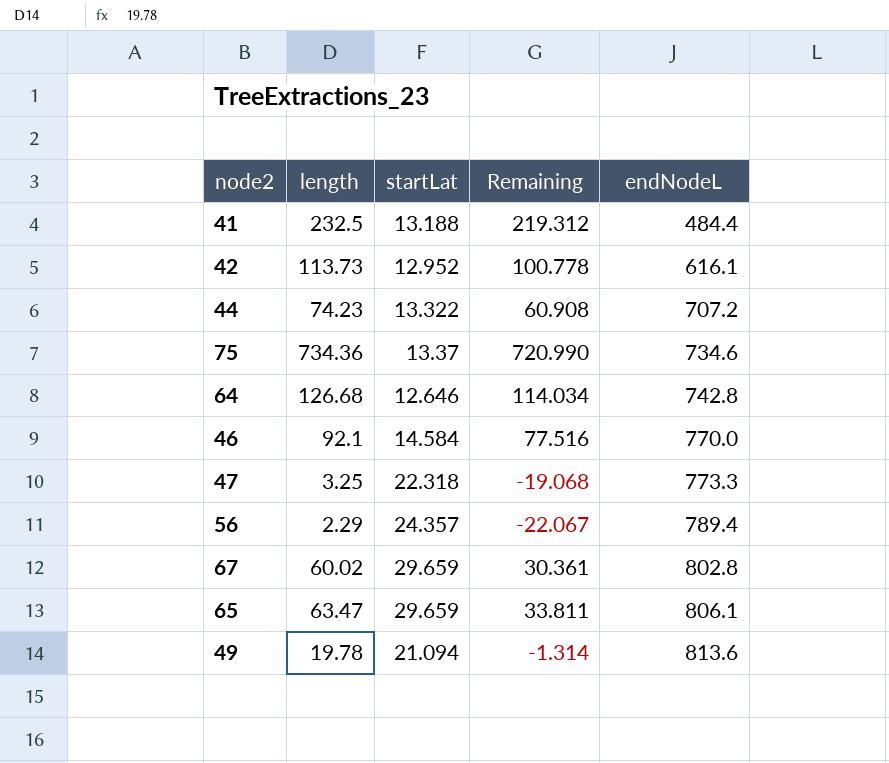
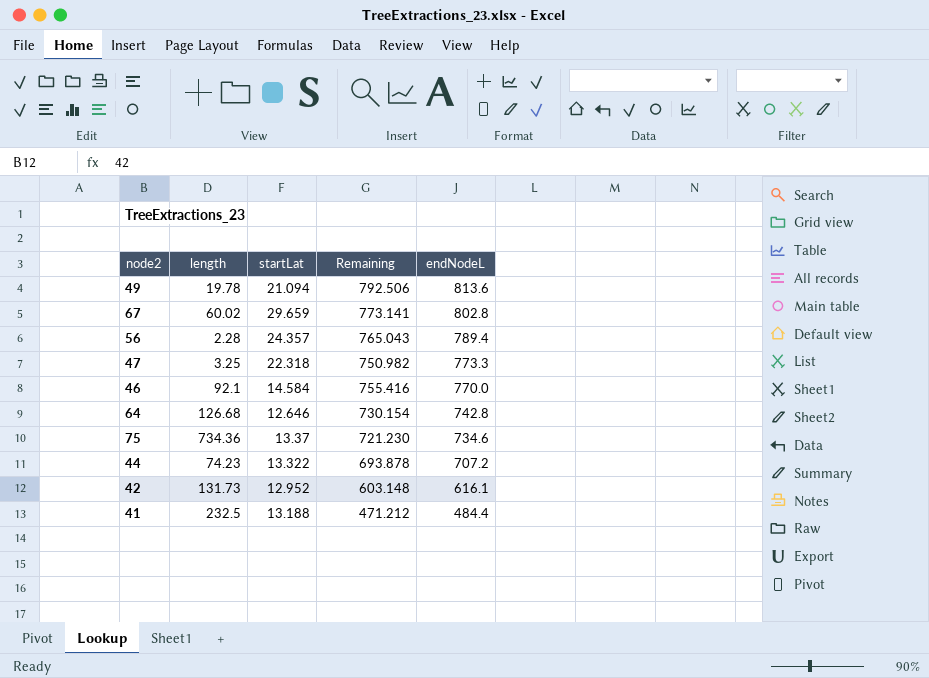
row order: endNodeL ascending -> endNodeL descending
column Remaining | formula: [length] - [startLat] -> [endNodeL] - [startLat]
row 65: 63.47 | 29.659 | 33.811 | 806.1 -> none
56 | length: 2.29 -> 2.28
42 | length: 113.73 -> 131.73

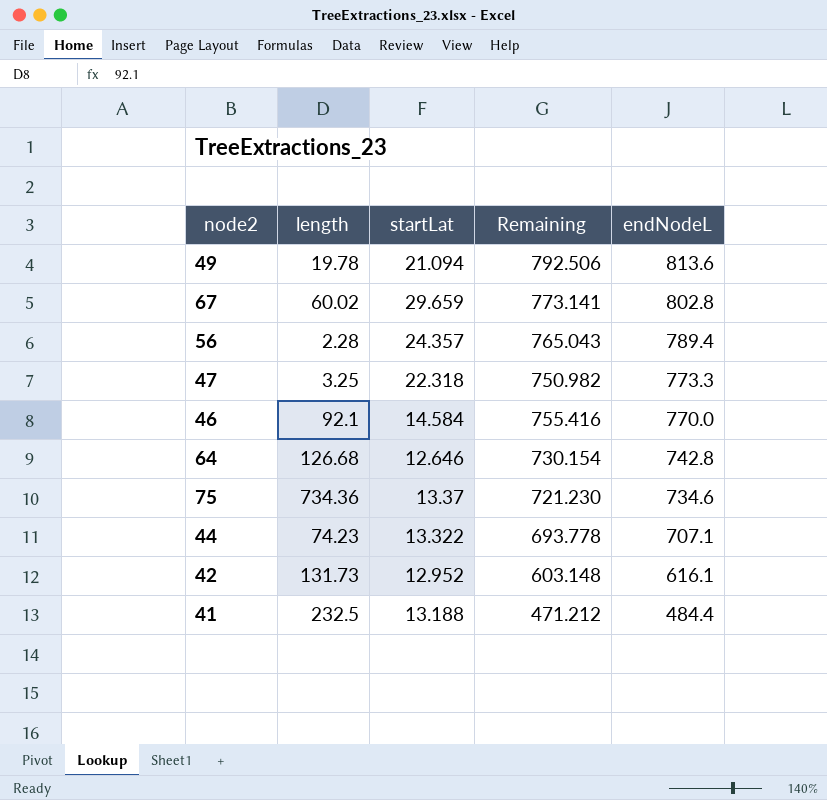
44 | Remaining: 693.878 -> 693.778
44 | endNodeL: 707.2 -> 707.1

